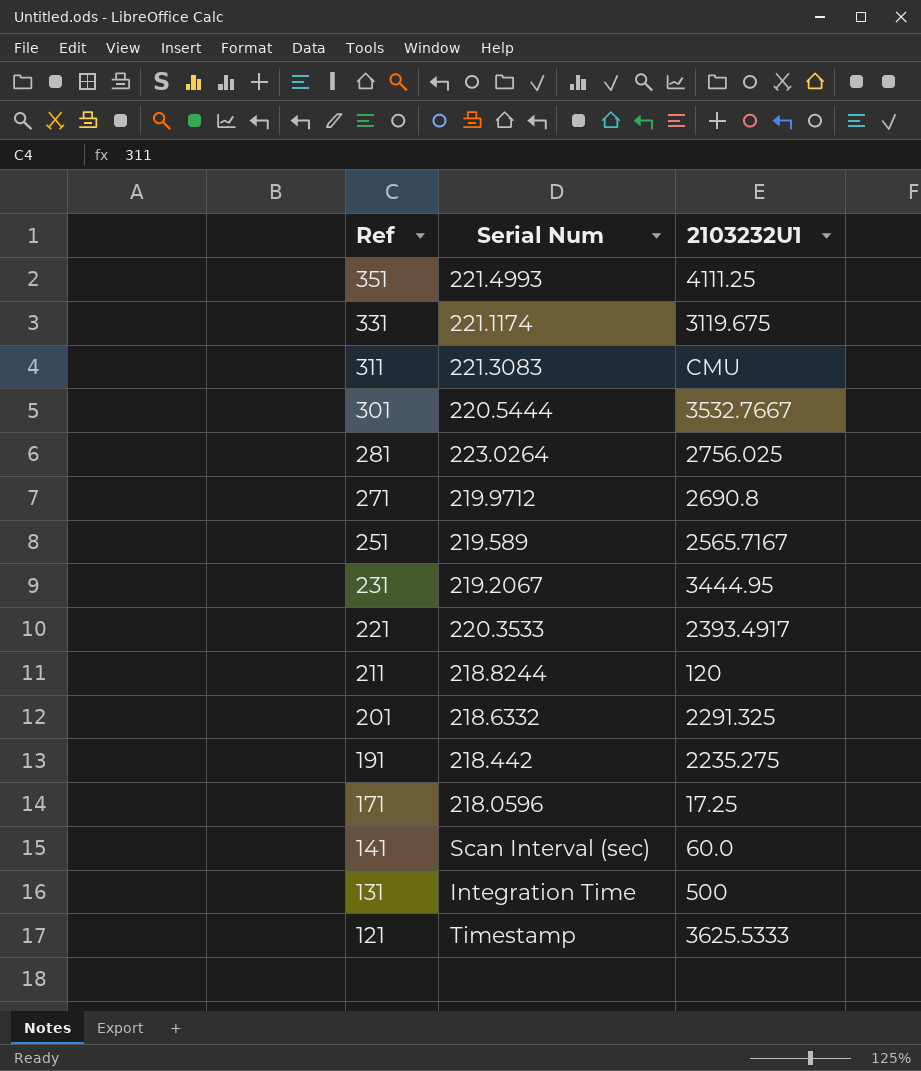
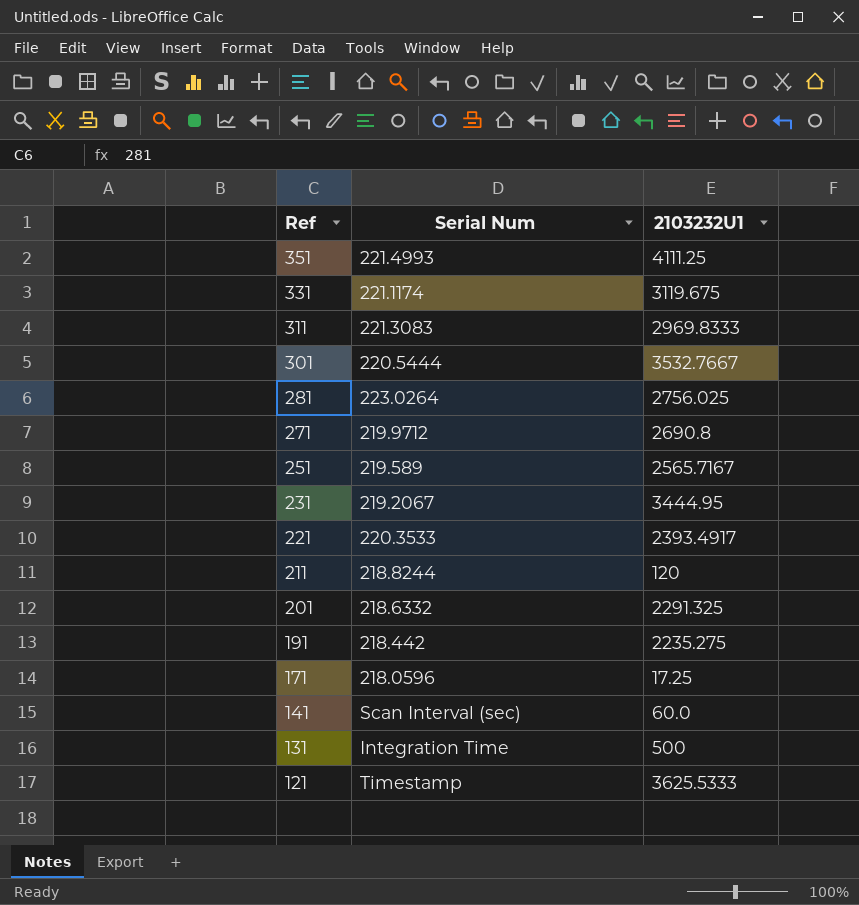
311 | 2103232U1: CMU -> 2969.8333

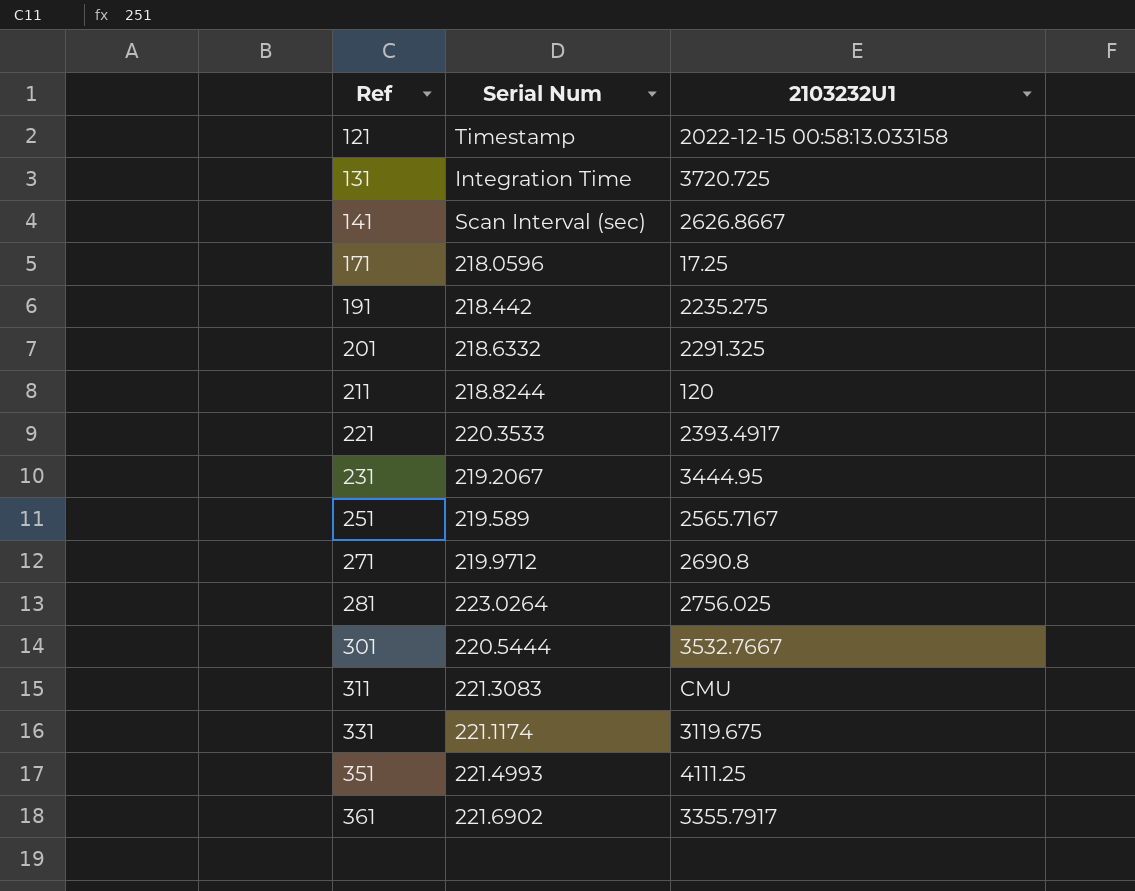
row order: Ref descending -> Ref ascending
121 | 2103232U1: 3625.5333 -> 2022-12-15 00:58:13.033158
131 | 2103232U1: 500 -> 3720.725
141 | 2103232U1: 60.0 -> 2626.8667
311 | 2103232U1: 2969.8333 -> CMU
row 361: none -> 221.6902 | 3355.7917

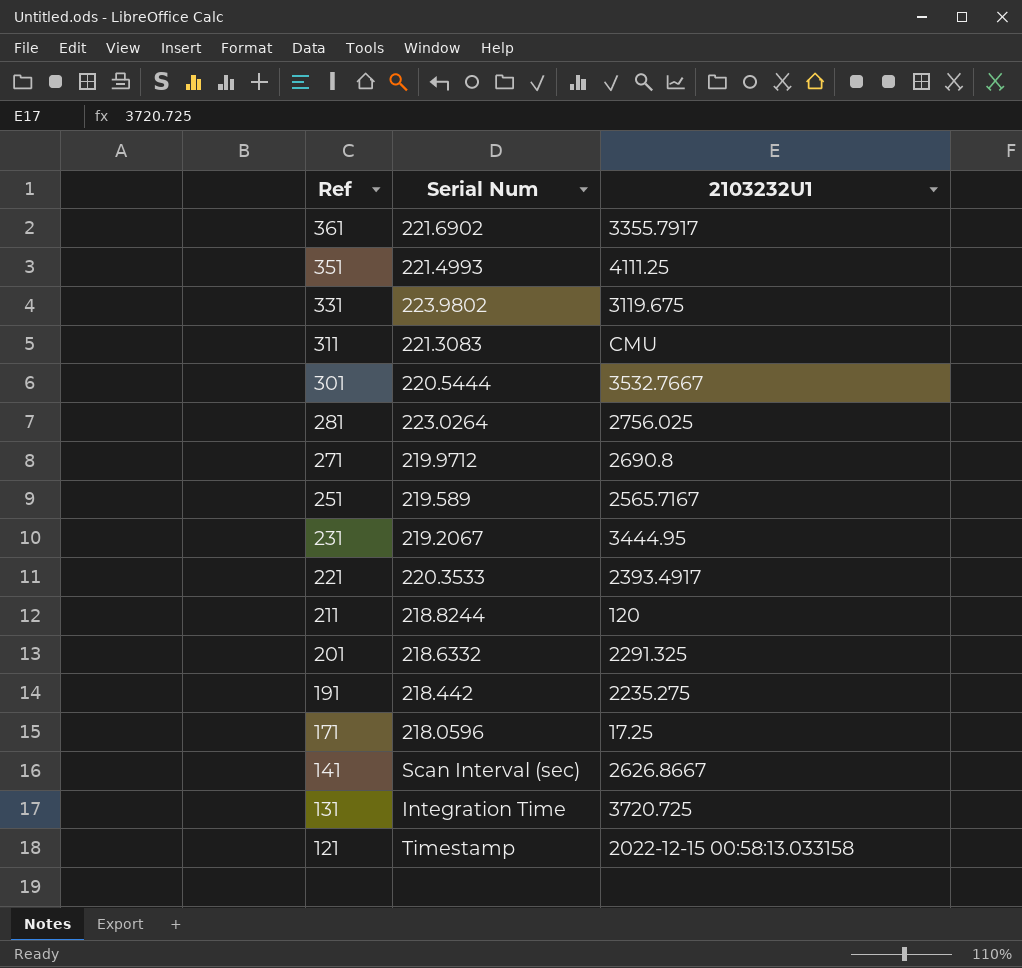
row order: Ref ascending -> Ref descending
331 | Serial Num: 221.1174 -> 223.9802

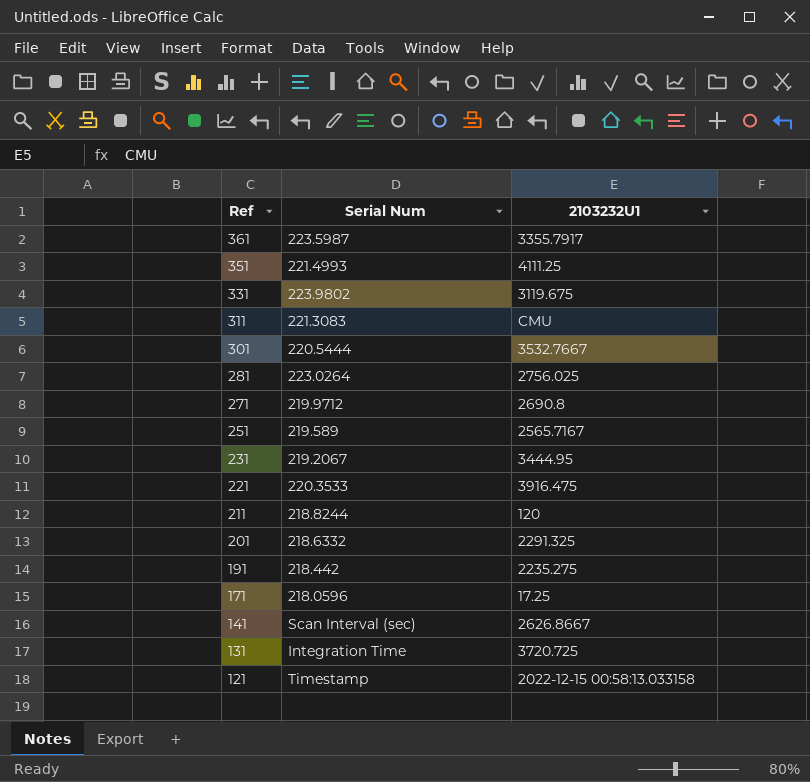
361 | Serial Num: 221.6902 -> 223.5987
221 | 2103232U1: 2393.4917 -> 3916.475

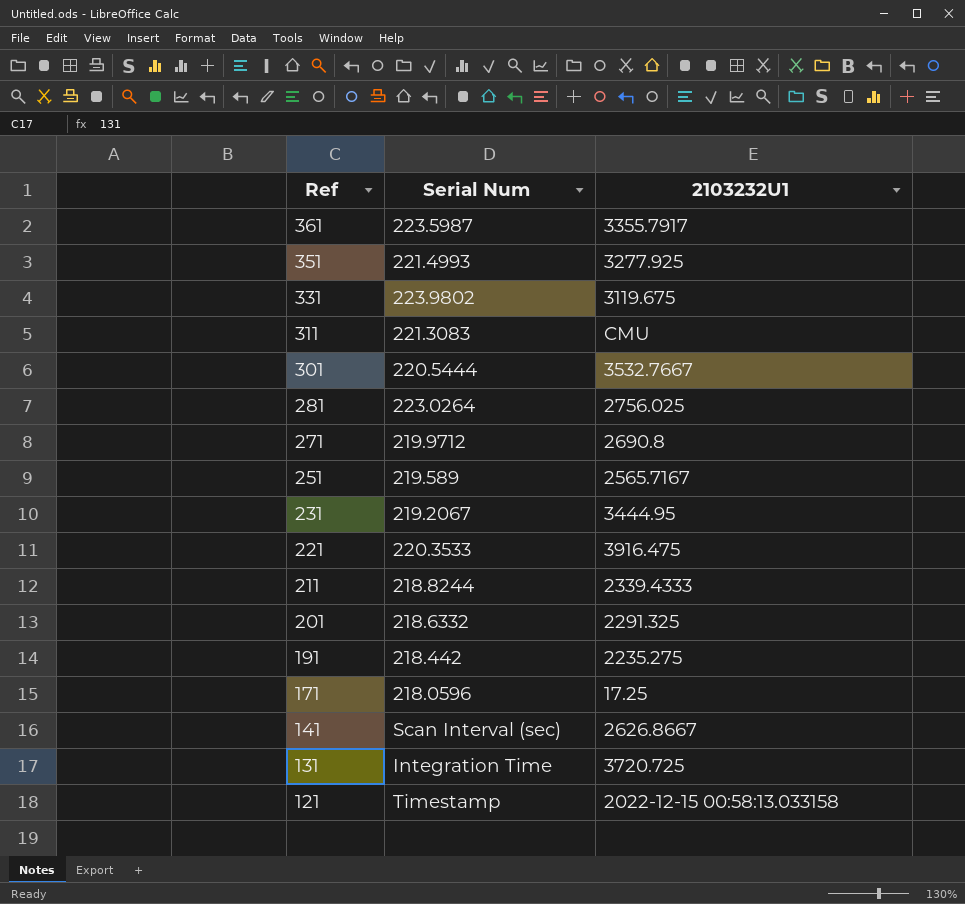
351 | 2103232U1: 4111.25 -> 3277.925
211 | 2103232U1: 120 -> 2339.4333

